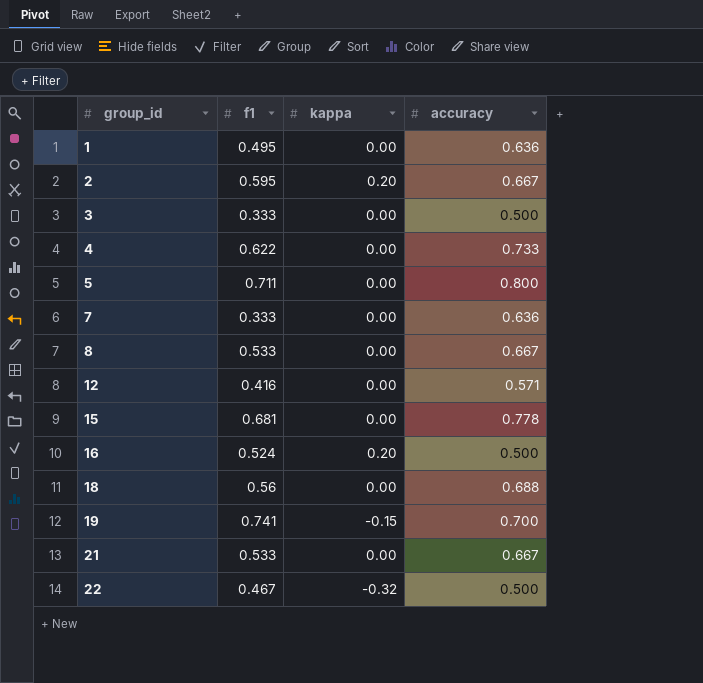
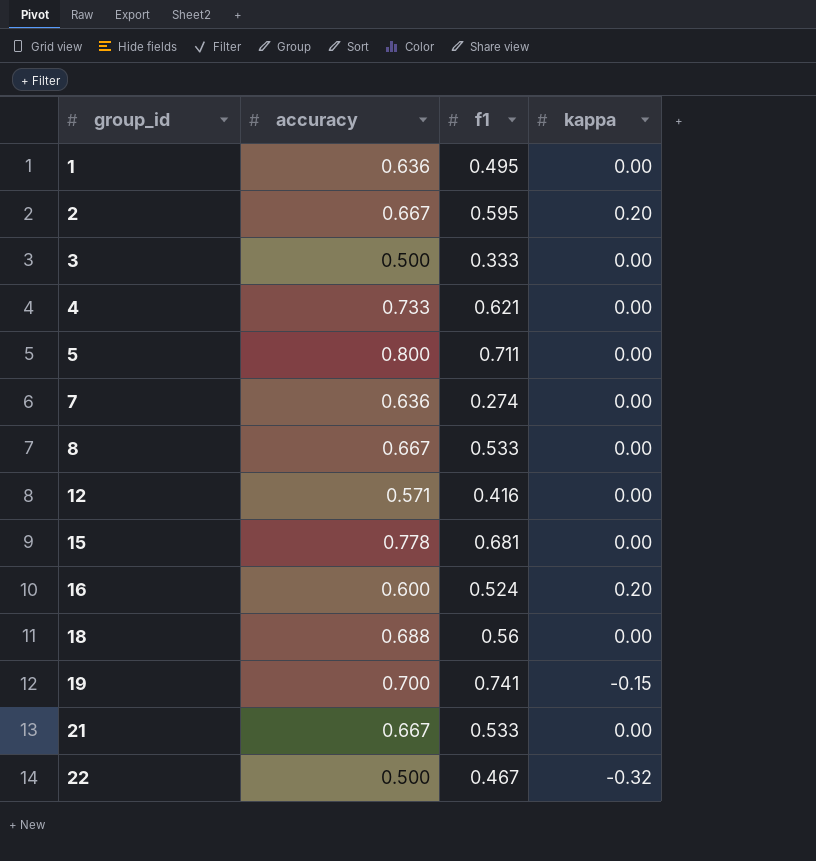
column accuracy | position: 4 -> 2
4 | f1: 0.622 -> 0.621
7 | f1: 0.333 -> 0.274
16 | accuracy: 0.500 -> 0.600

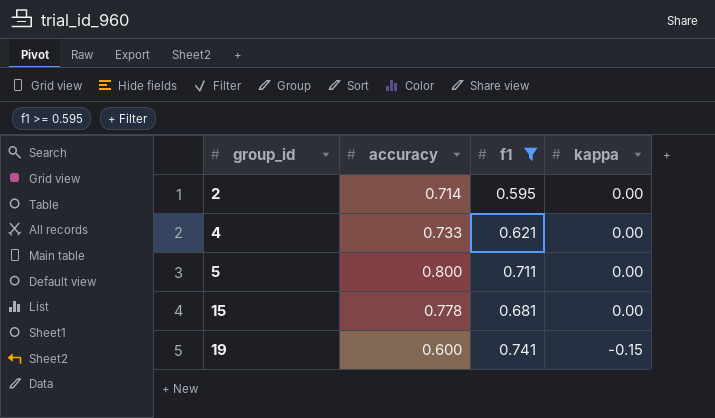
filter: none -> f1 >= 0.595
2 | accuracy: 0.667 -> 0.714
2 | kappa: 0.20 -> 0.00
19 | accuracy: 0.700 -> 0.600

